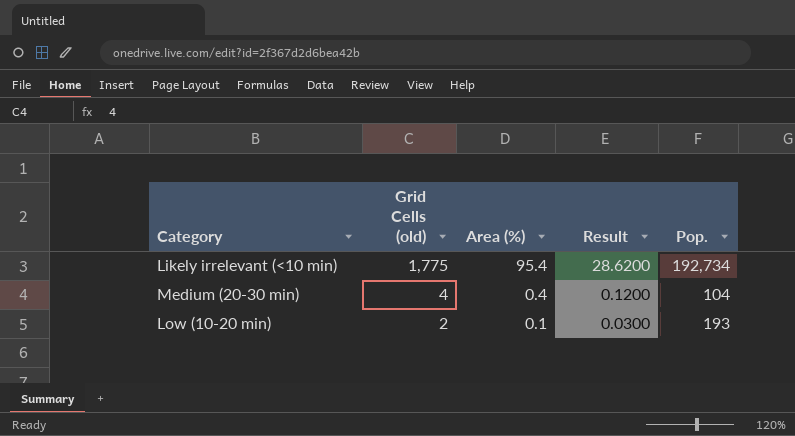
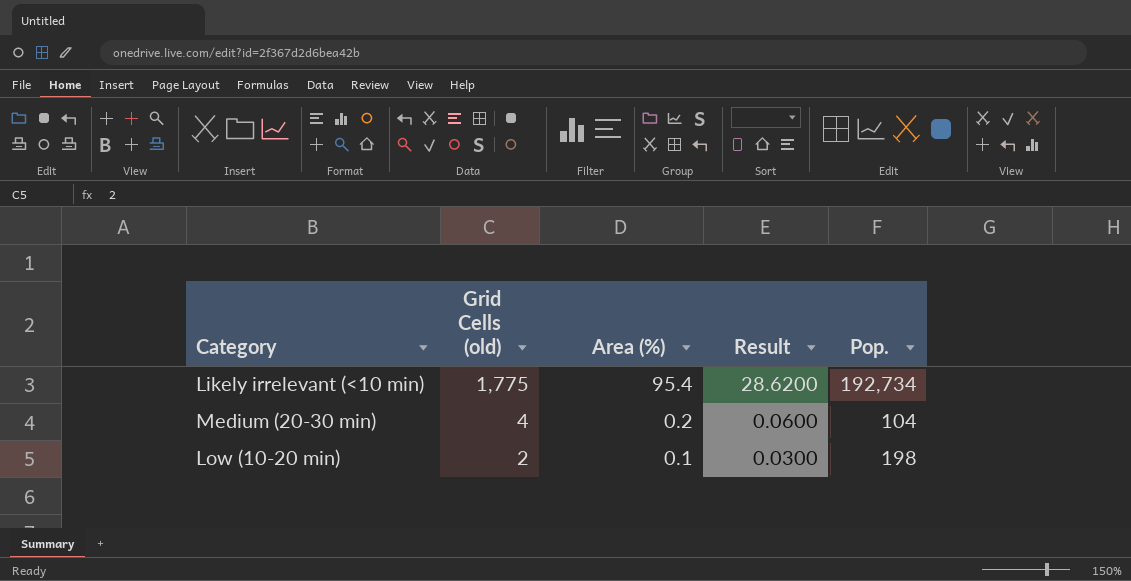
Medium (20-30 min) | Area (%): 0.4 -> 0.2
Medium (20-30 min) | Result: 0.1200 -> 0.0600
Low (10-20 min) | Pop.: 193 -> 198

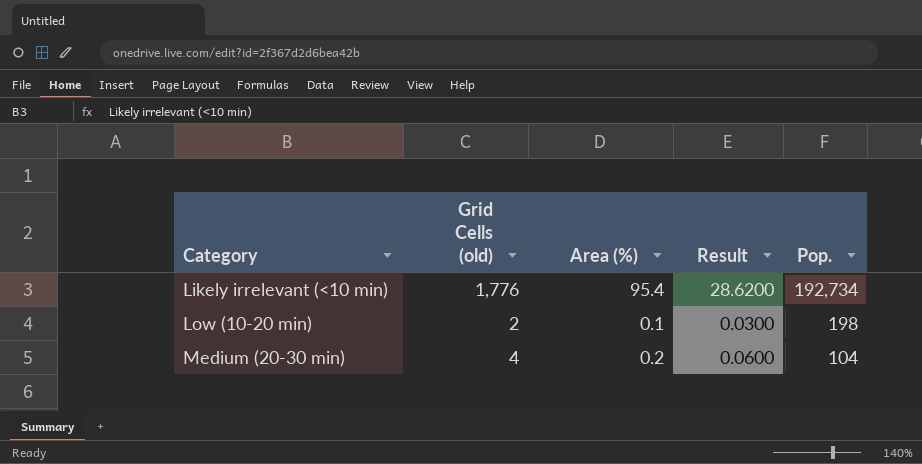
row order: Grid Cells (old) descending -> Category ascending
Likely irrelevant (<10 min) | Grid Cells (old): 1,775 -> 1,776

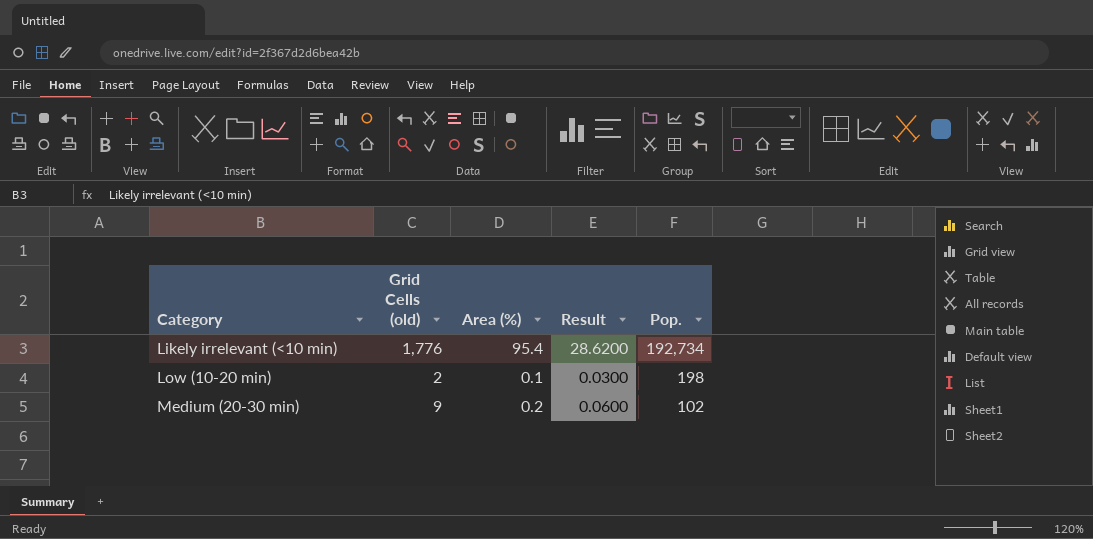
Medium (20-30 min) | Grid Cells (old): 4 -> 9
Medium (20-30 min) | Pop.: 104 -> 102

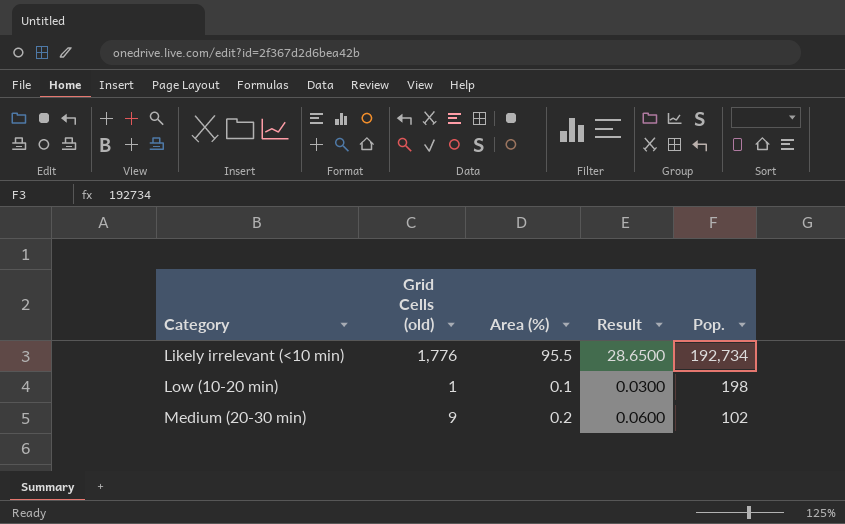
Likely irrelevant (<10 min) | Area (%): 95.4 -> 95.5
Likely irrelevant (<10 min) | Result: 28.6200 -> 28.6500
Low (10-20 min) | Grid Cells (old): 2 -> 1

